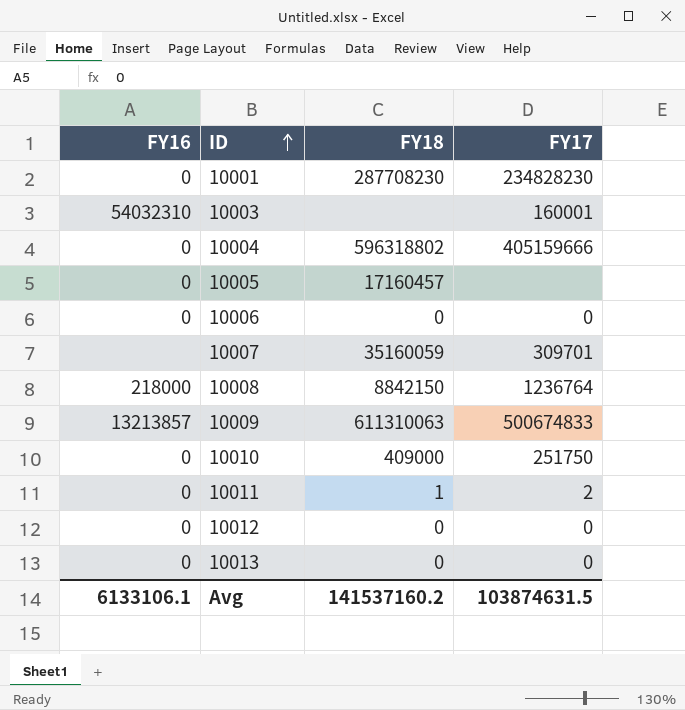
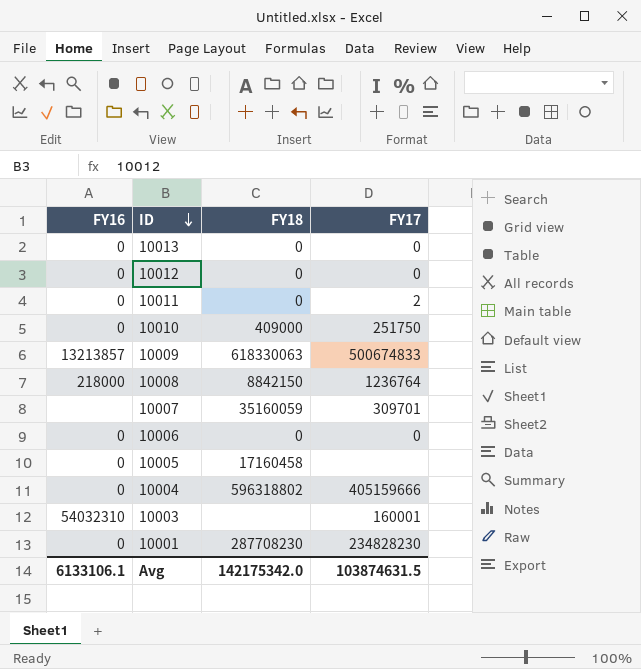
row order: ID ascending -> ID descending
10011 | FY18: 1 -> 0
10009 | FY18: 611310063 -> 618330063
10005 | FY18: 17160457 -> 17160458
Avg | FY18: 141537160.2 -> 142175342.0

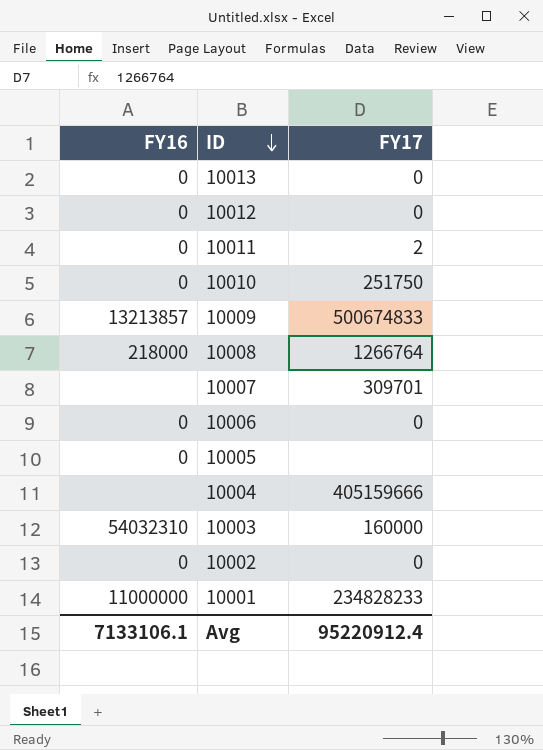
column FY18 | position: 3 -> none
10008 | FY17: 1236764 -> 1266764
10004 | FY16: 0 -> none
10003 | FY17: 160001 -> 160000
row 10002: none -> 0 | 0
10001 | FY16: 0 -> 11000000
10001 | FY17: 234828230 -> 234828233
Avg | FY16: 6133106.1 -> 7133106.1
Avg | FY17: 103874631.5 -> 95220912.4

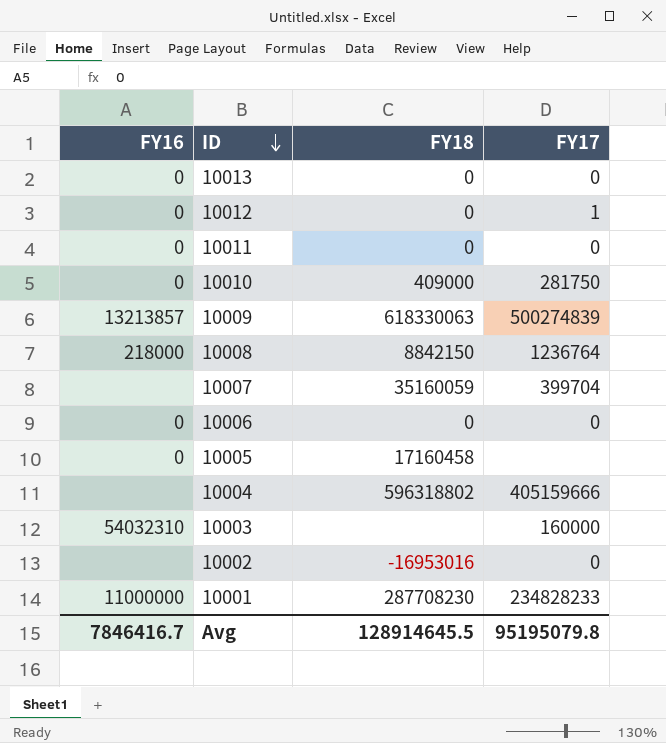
column FY18 | position: none -> 3
10012 | FY17: 0 -> 1
10011 | FY17: 2 -> 0
10010 | FY17: 251750 -> 281750
10009 | FY17: 500674833 -> 500274839
10008 | FY17: 1266764 -> 1236764
10007 | FY17: 309701 -> 399704
10002 | FY16: 0 -> none
Avg | FY16: 7133106.1 -> 7846416.7
Avg | FY17: 95220912.4 -> 95195079.8

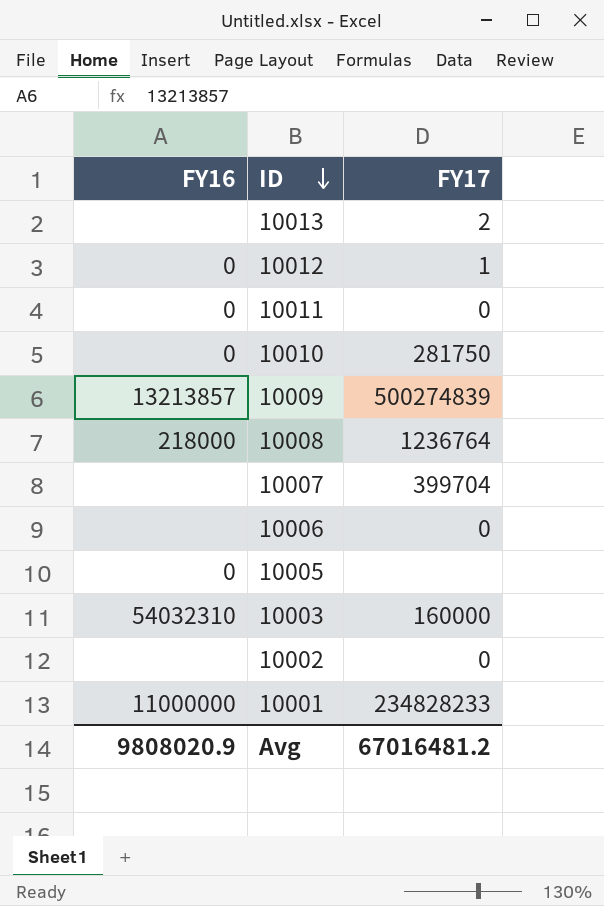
column FY18 | position: 3 -> none
row 10004: none | 596318802 | 405159666 -> none
10013 | FY16: 0 -> none
10013 | FY17: 0 -> 2
10006 | FY16: 0 -> none
Avg | FY16: 7846416.7 -> 9808020.9
Avg | FY17: 95195079.8 -> 67016481.2

